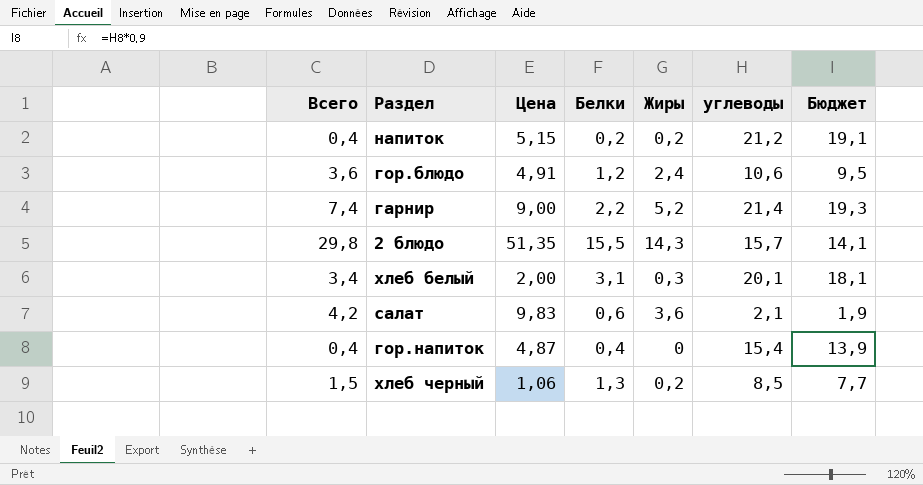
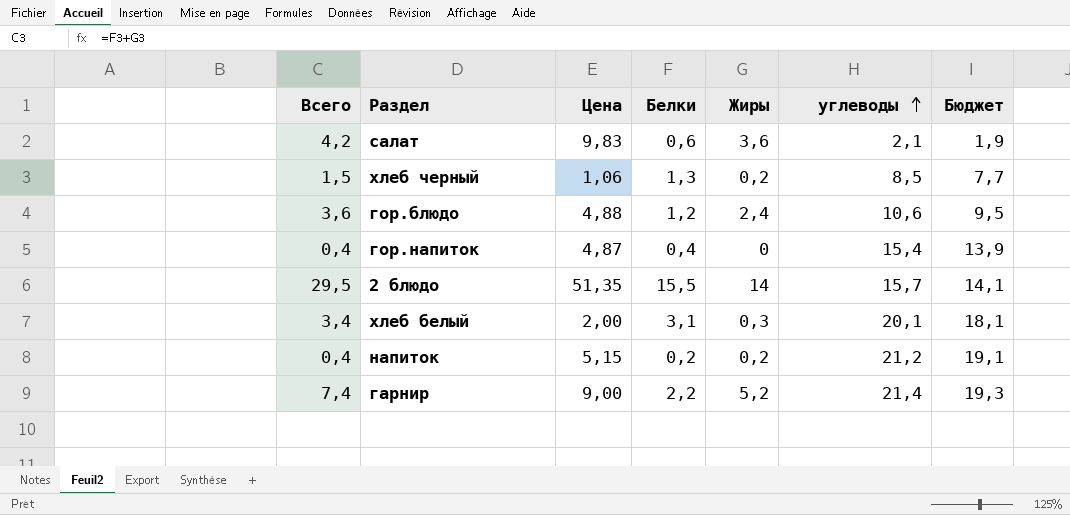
row order: none -> углеводы ascending
гор.блюдо | Цена: 4,91 -> 4,88
2 блюдо | Всего: 29,8 -> 29,5
2 блюдо | Жиры: 14,3 -> 14

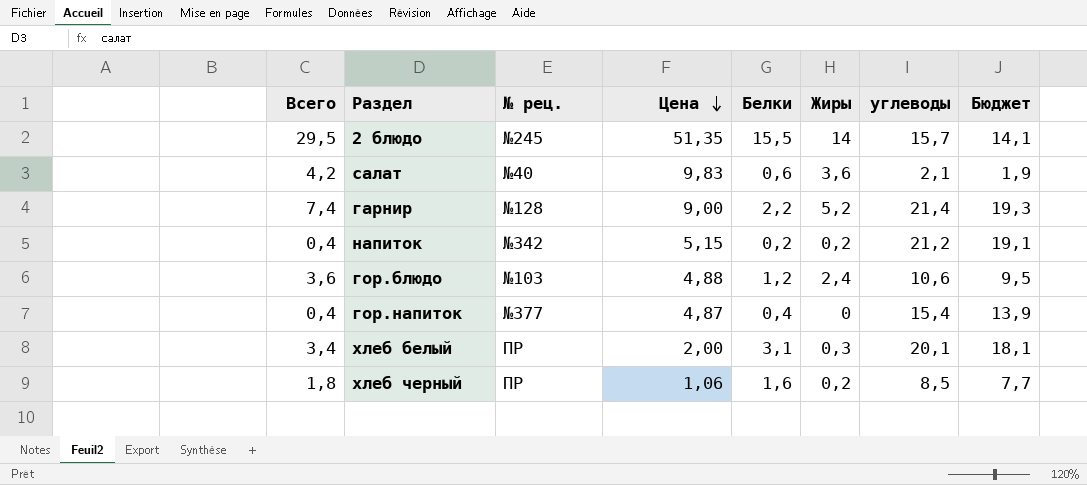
row order: углеводы ascending -> Цена descending
column № рец. | position: none -> 3
хлеб черный | Всего: 1,5 -> 1,8
хлеб черный | Белки: 1,3 -> 1,6

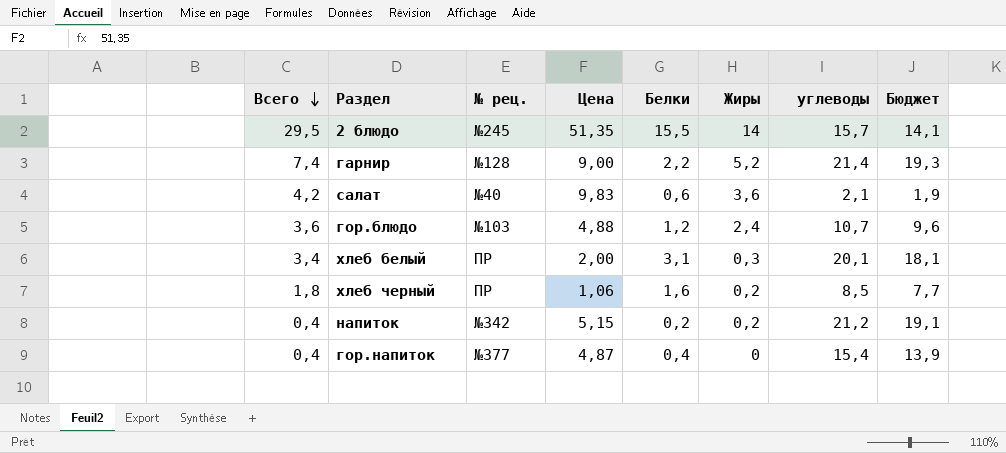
row order: Цена descending -> Всего descending
гор.блюдо | углеводы: 10,6 -> 10,7
гор.блюдо | Бюджет: 9,5 -> 9,6

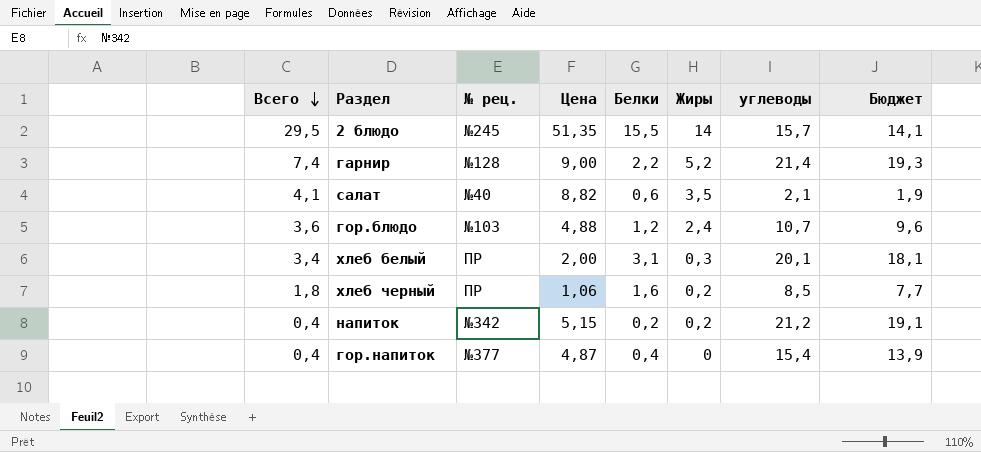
салат | Всего: 4,2 -> 4,1
салат | Цена: 9,83 -> 8,82
салат | Жиры: 3,6 -> 3,5

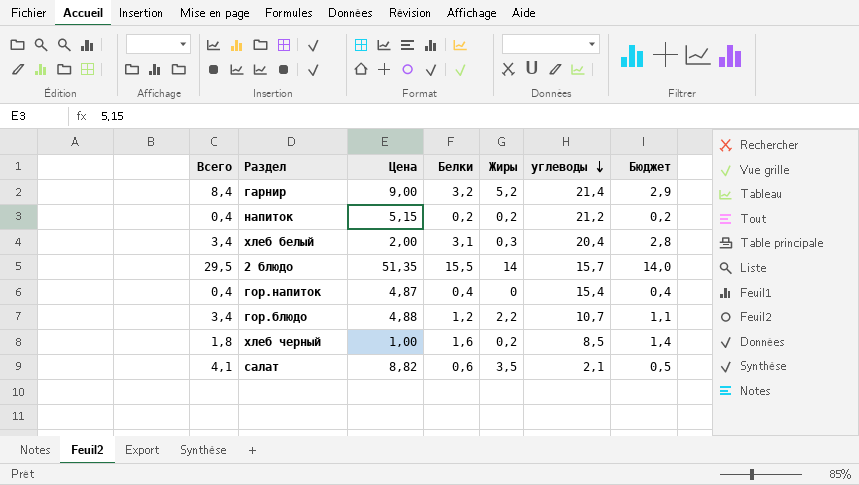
row order: Всего descending -> углеводы descending
column № рец. | position: 3 -> none
column Бюджет | formula: [углеводы] * 0,9 -> [Белки] * 0,9
гарнир | Всего: 7,4 -> 8,4
гарнир | Белки: 2,2 -> 3,2
хлеб белый | углеводы: 20,1 -> 20,4
гор.блюдо | Всего: 3,6 -> 3,4
гор.блюдо | Жиры: 2,4 -> 2,2
хлеб черный | Цена: 1,06 -> 1,00

